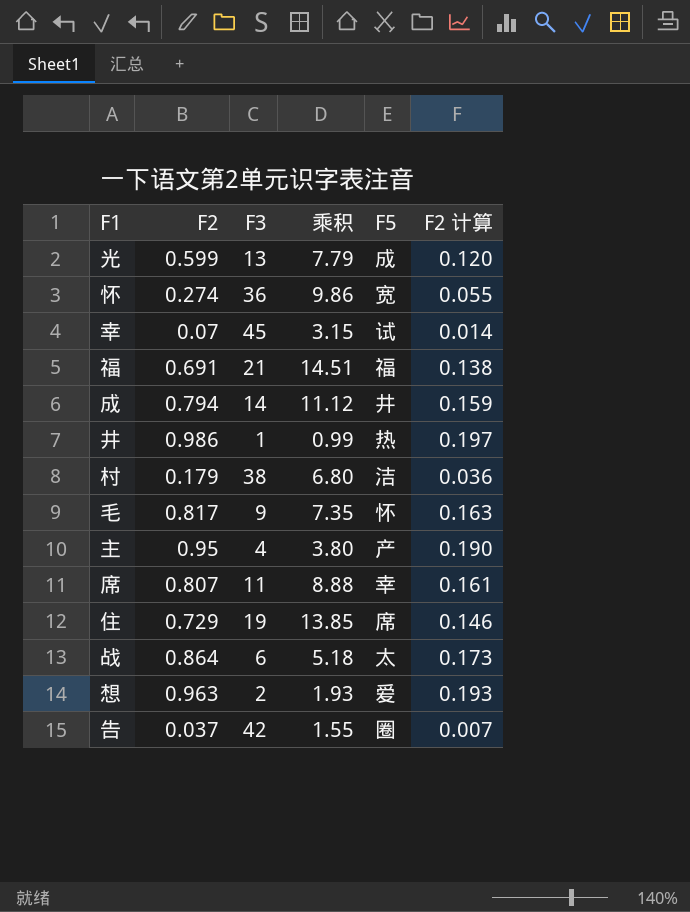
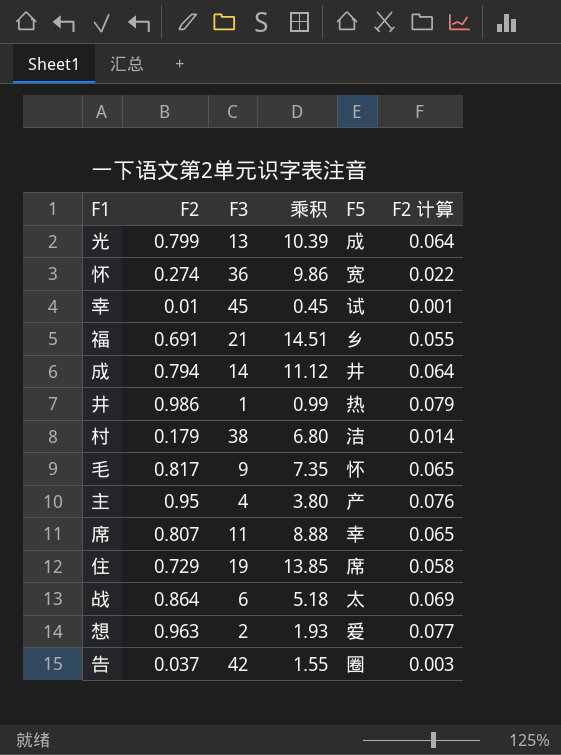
column F2 计算 | formula: [F2] * 0.2 -> [F2] * 0.08
光 | F2: 0.599 -> 0.799
光 | 乘积: 7.79 -> 10.39
幸 | F2: 0.07 -> 0.01
幸 | 乘积: 3.15 -> 0.45
福 | F5: 福 -> 乡

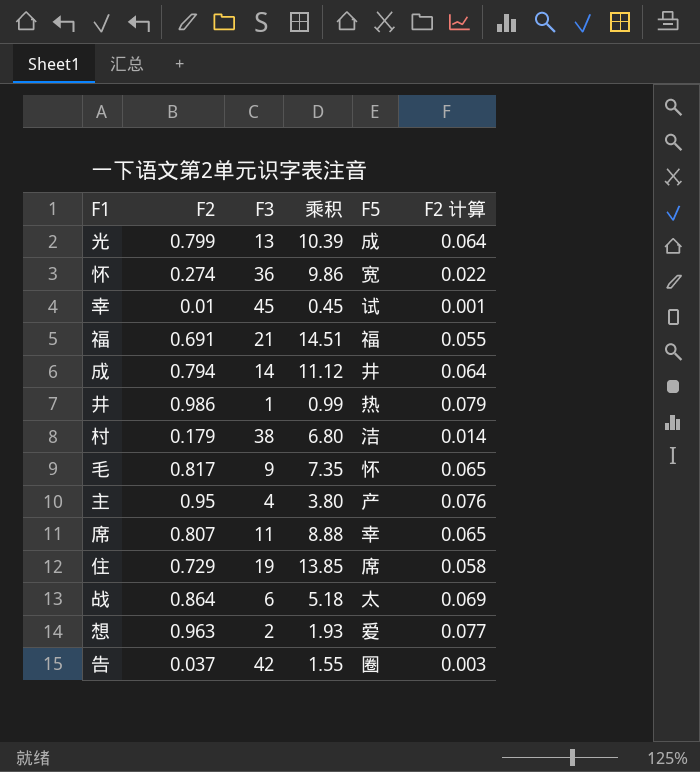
福 | F5: 乡 -> 福

